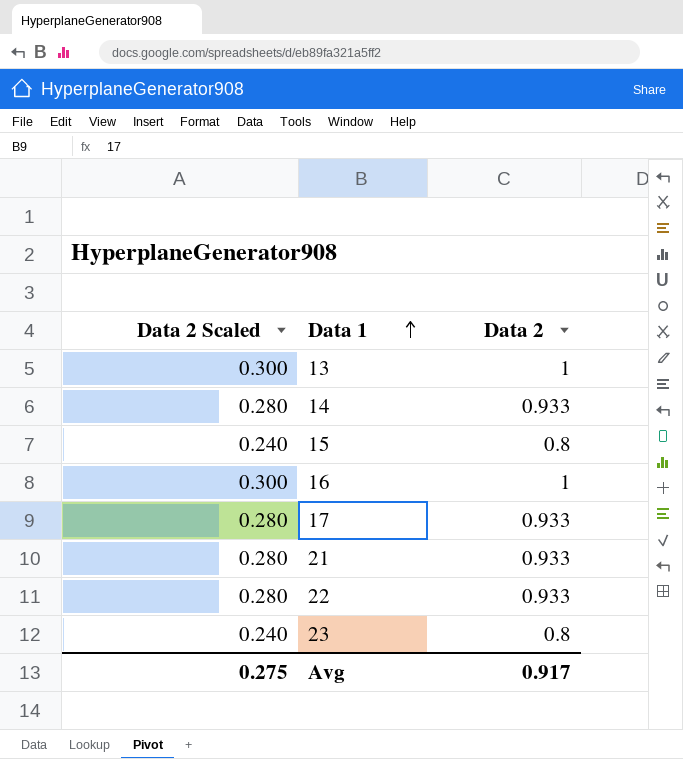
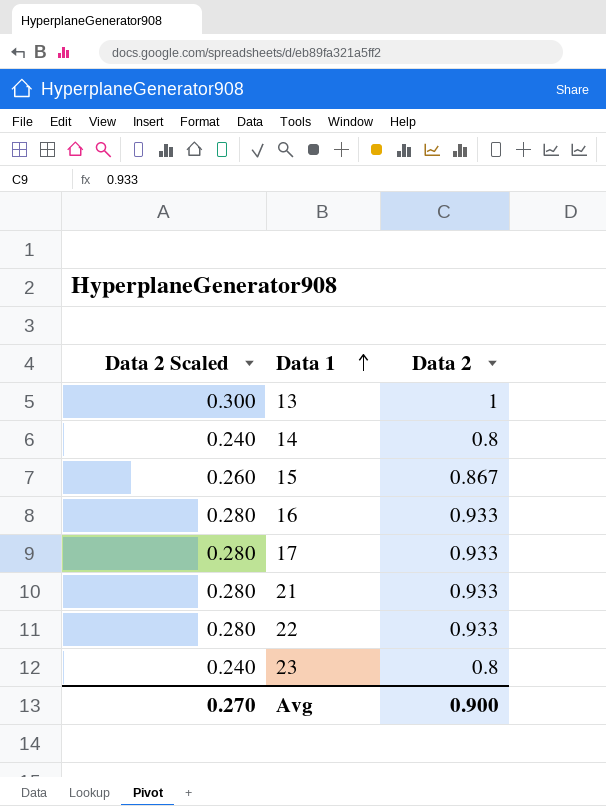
14 | Data 2 Scaled: 0.280 -> 0.240
14 | Data 2: 0.933 -> 0.8
15 | Data 2 Scaled: 0.240 -> 0.260
15 | Data 2: 0.8 -> 0.867
16 | Data 2 Scaled: 0.300 -> 0.280
16 | Data 2: 1 -> 0.933
Avg | Data 2 Scaled: 0.275 -> 0.270
Avg | Data 2: 0.917 -> 0.900

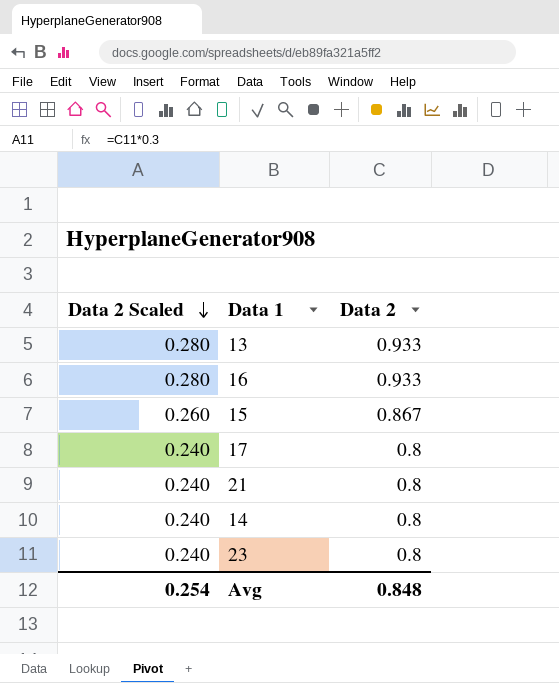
row order: Data 1 ascending -> Data 2 Scaled descending
row 22: 0.280 | 0.933 -> none
13 | Data 2 Scaled: 0.300 -> 0.280
13 | Data 2: 1 -> 0.933
17 | Data 2 Scaled: 0.280 -> 0.240
17 | Data 2: 0.933 -> 0.8
21 | Data 2 Scaled: 0.280 -> 0.240
21 | Data 2: 0.933 -> 0.8
Avg | Data 2 Scaled: 0.270 -> 0.254
Avg | Data 2: 0.900 -> 0.848

